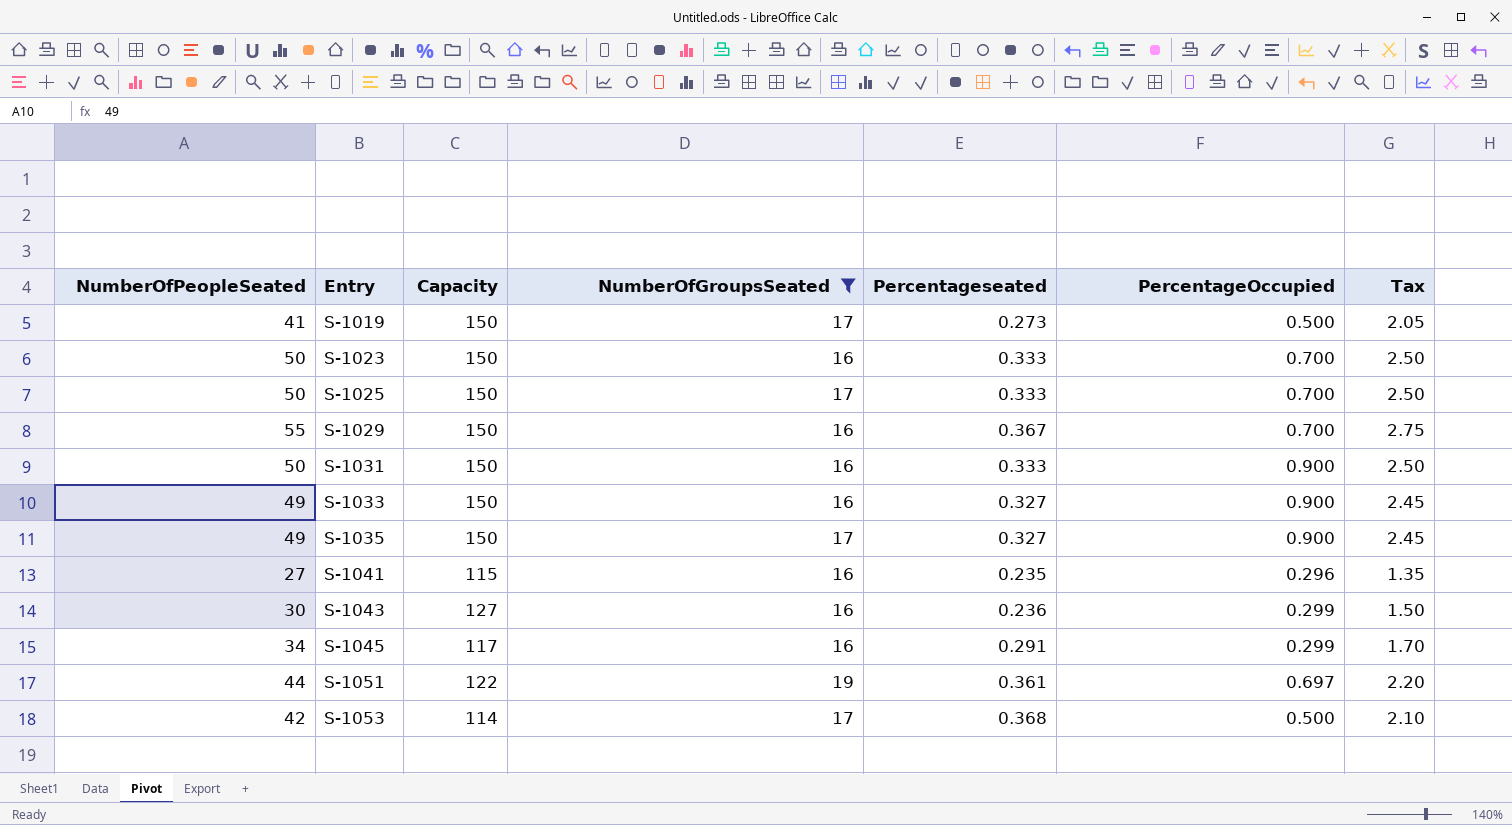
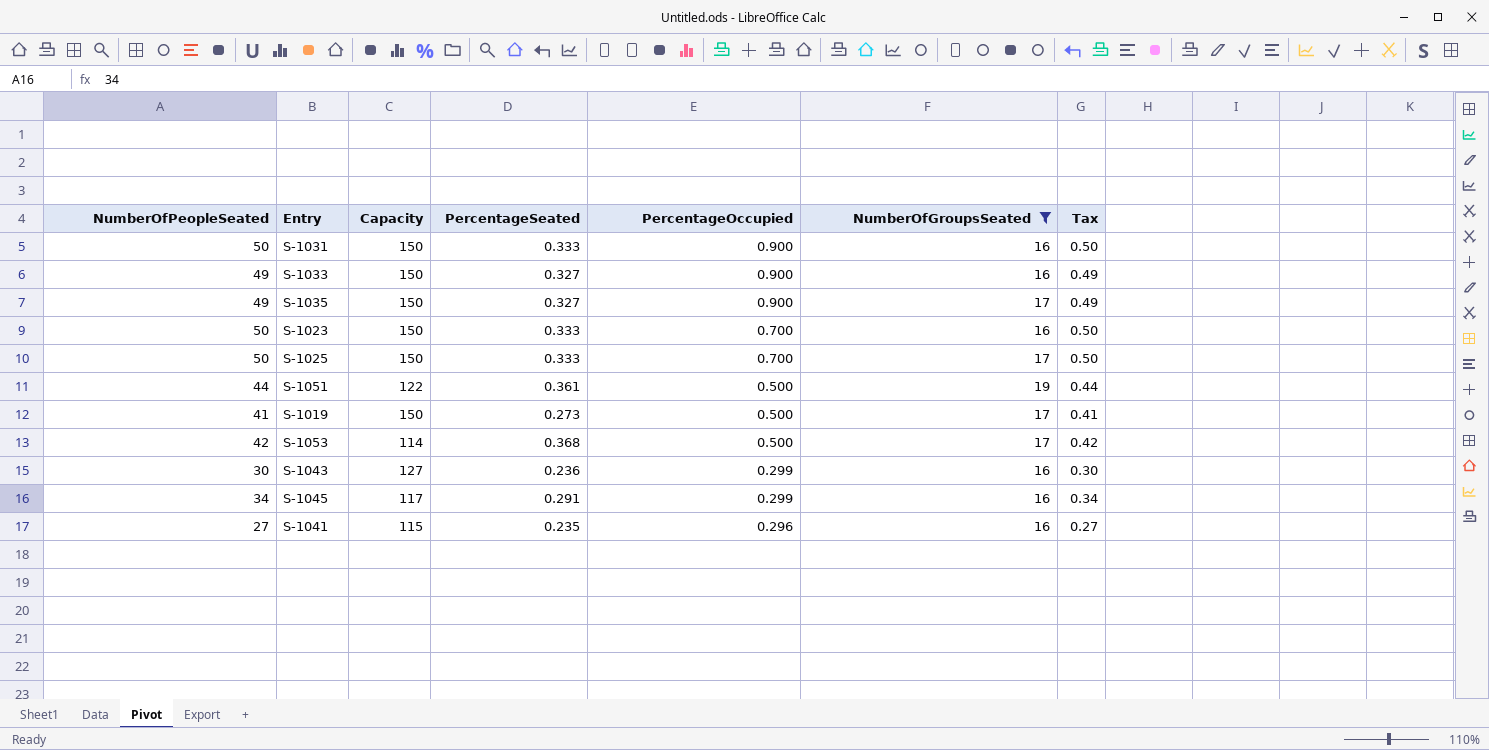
row order: Entry ascending -> PercentageOccupied descending
column name: Percentageseated -> PercentageSeated
column NumberOfGroupsSeated | position: 4 -> 6
column Tax | formula: [NumberOfPeopleSeated] * 0.05 -> [NumberOfPeopleSeated] * 0.01
row S-1029: 55 | 150 | 16 | 0.367 | 0.700 | 2.75 -> none
S-1051 | PercentageOccupied: 0.697 -> 0.500

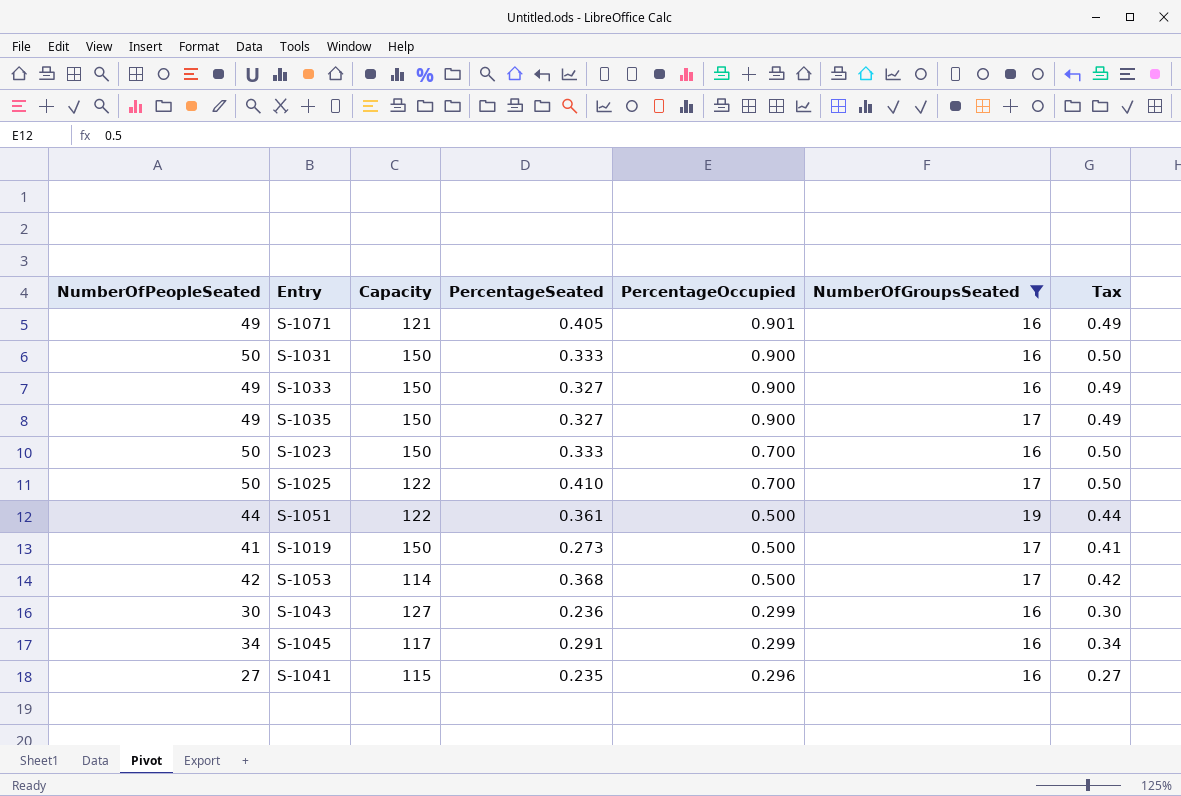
row S-1071: none -> 49 | 121 | 0.405 | 0.901 | 16 | 0.49
S-1025 | Capacity: 150 -> 122
S-1025 | PercentageSeated: 0.333 -> 0.410

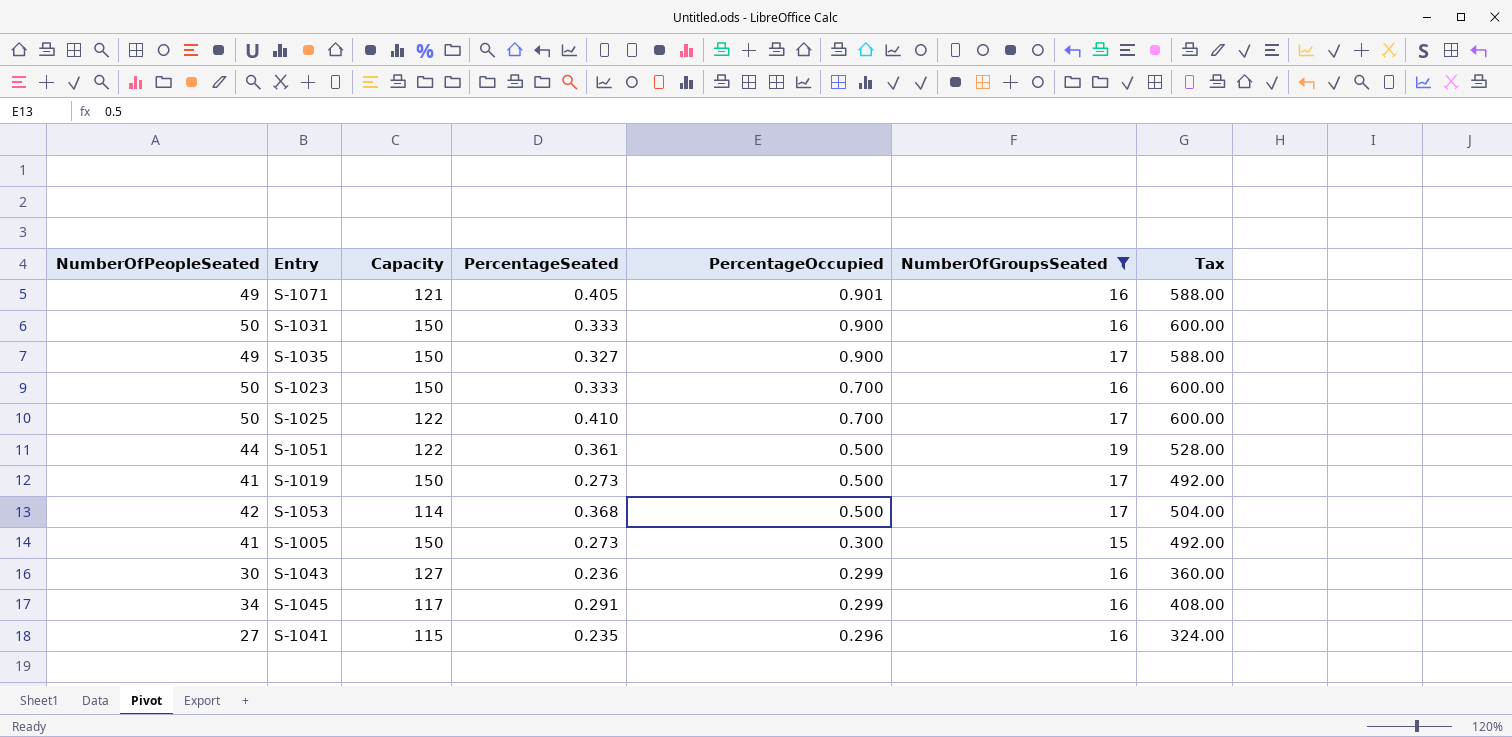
column Tax | formula: [NumberOfPeopleSeated] * 0.01 -> [NumberOfPeopleSeated] * 12
row S-1033: 49 | 150 | 0.327 | 0.900 | 16 | 0.49 -> none
row S-1005: none -> 41 | 150 | 0.273 | 0.300 | 15 | 492.00

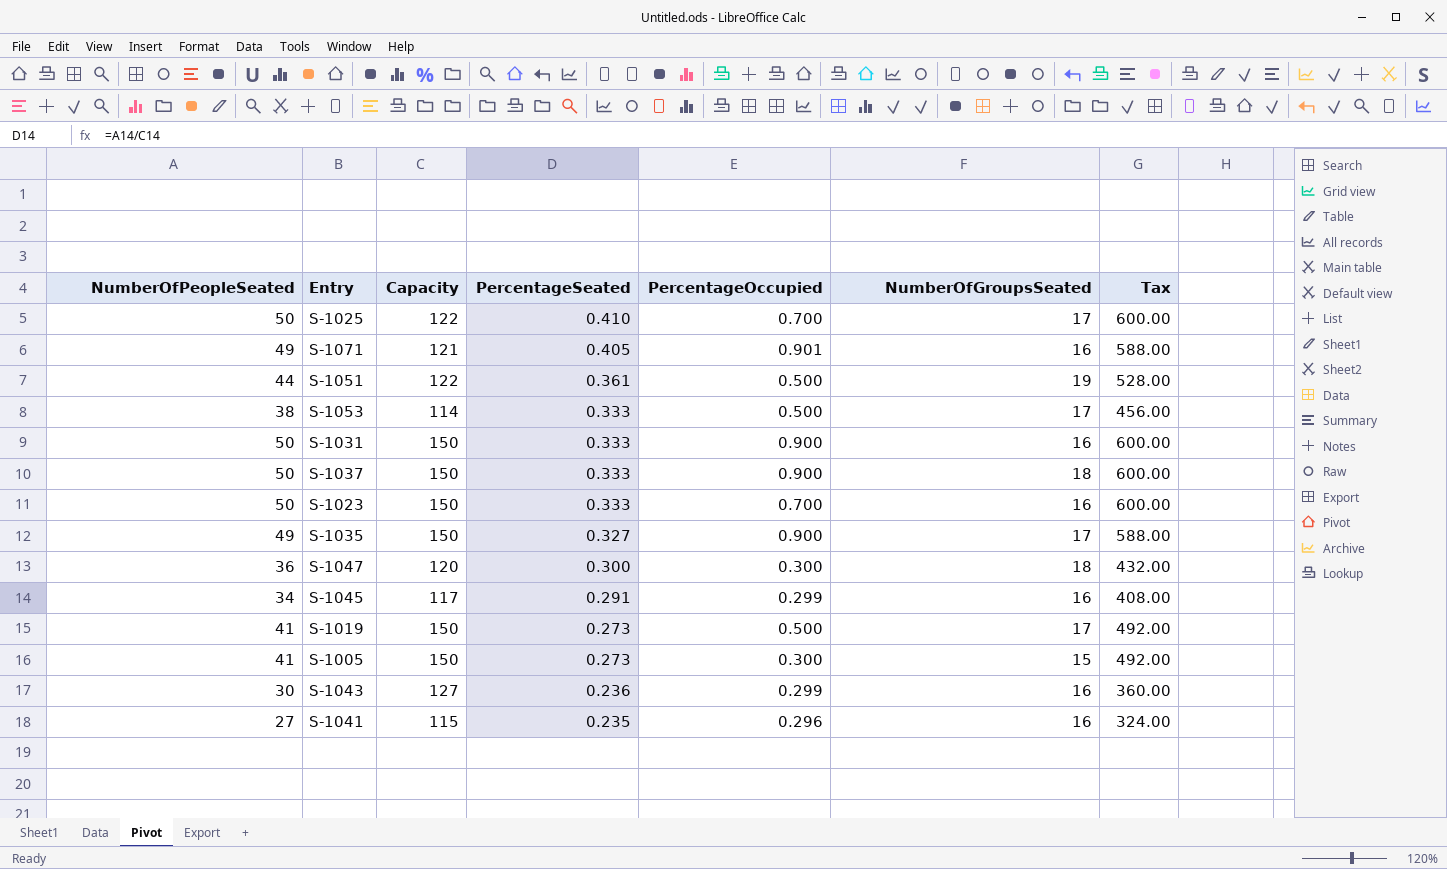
filter: NumberOfGroupsSeated != 18 -> none
row order: PercentageOccupied descending -> PercentageSeated descending
S-1053 | NumberOfPeopleSeated: 42 -> 38
S-1053 | PercentageSeated: 0.368 -> 0.333
S-1053 | Tax: 504.00 -> 456.00

